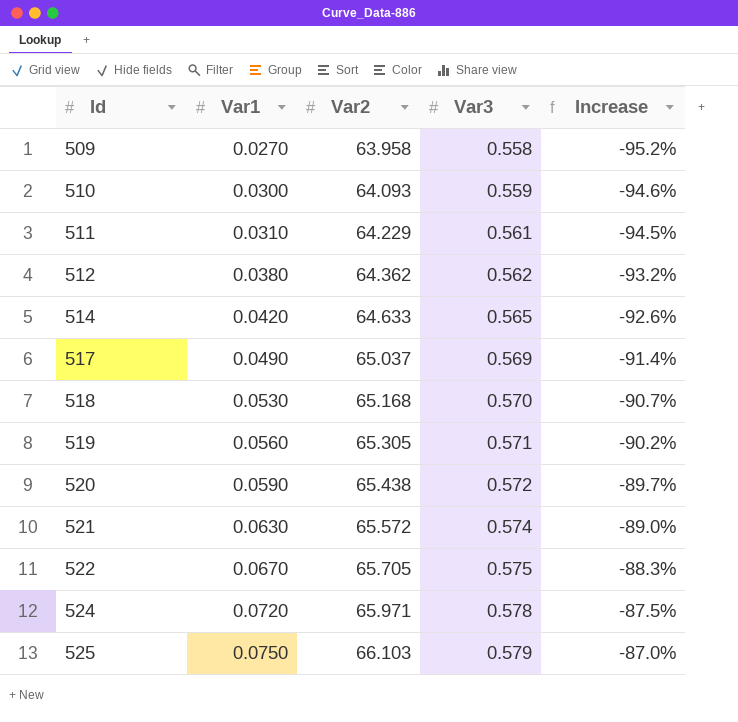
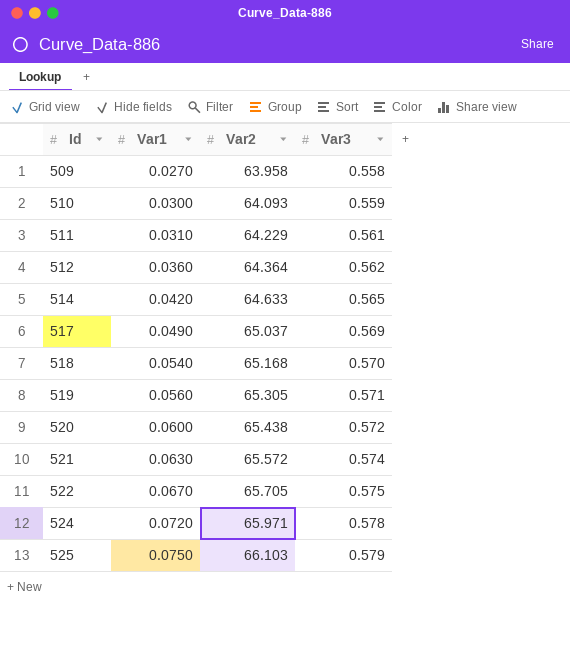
column Increase | formula: ([Var1] - [Var3]) / [Var3] -> none
512 | Var1: 0.0380 -> 0.0360
512 | Var2: 64.362 -> 64.364
518 | Var1: 0.0530 -> 0.0540
520 | Var1: 0.0590 -> 0.0600

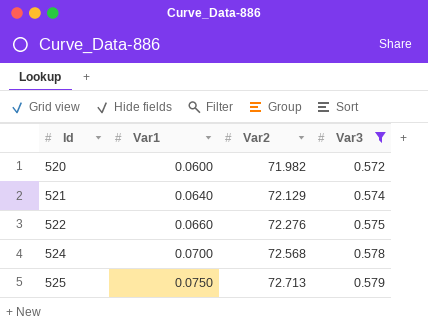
filter: none -> Var3 >= 0.572
520 | Var2: 65.438 -> 71.982
521 | Var1: 0.0630 -> 0.0640
521 | Var2: 65.572 -> 72.129
522 | Var1: 0.0670 -> 0.0660
522 | Var2: 65.705 -> 72.276
524 | Var1: 0.0720 -> 0.0700
524 | Var2: 65.971 -> 72.568
525 | Var2: 66.103 -> 72.713

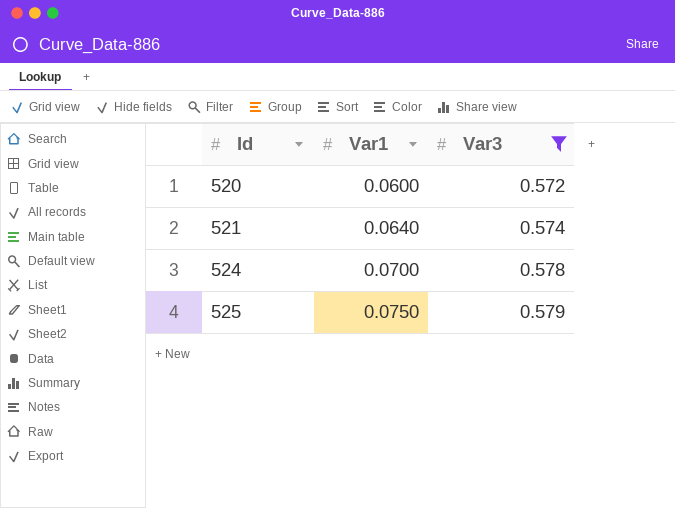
column Var2 | position: 3 -> none
row 522: 0.0660 | 72.276 | 0.575 -> none

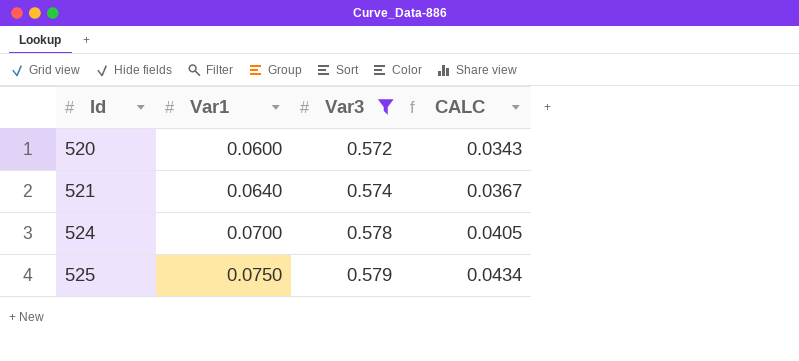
column CALC | formula: none -> [Var1] * [Var3]

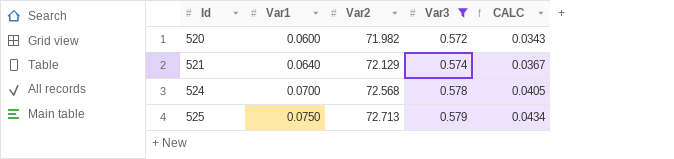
column Var2 | position: none -> 3

